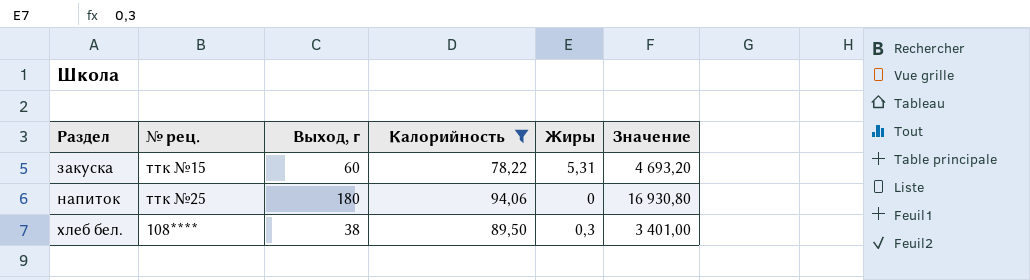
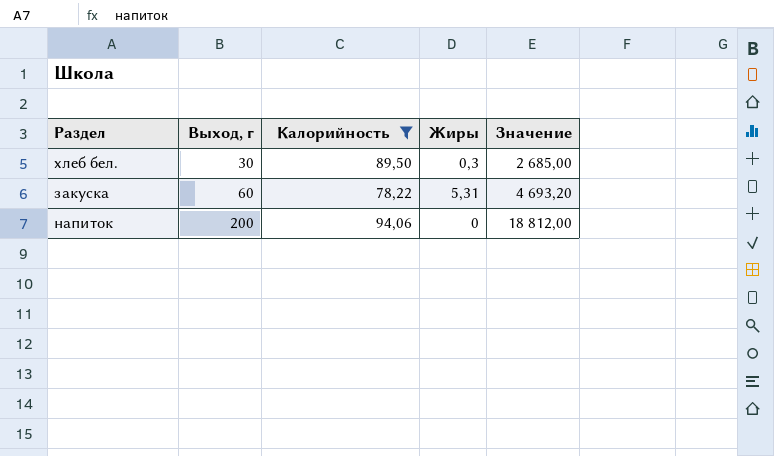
row order: Раздел ascending -> Выход, г ascending
column № рец. | position: 2 -> none
хлеб бел. | Выход, г: 38 -> 30
хлеб бел. | Значение: 3 401,00 -> 2 685,00
напиток | Выход, г: 180 -> 200
напиток | Значение: 16 930,80 -> 18 812,00

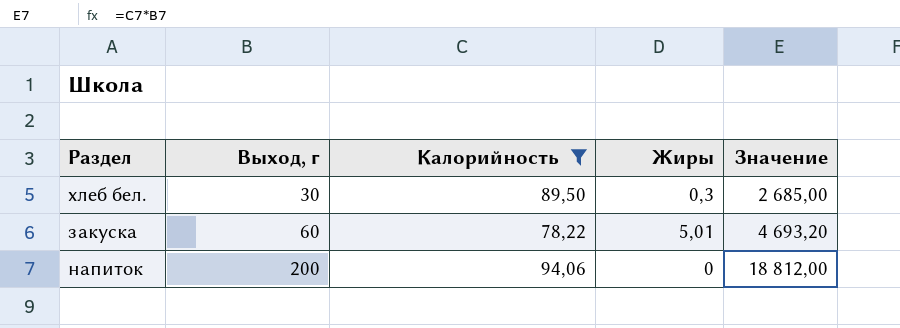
закуска | Жиры: 5,31 -> 5,01

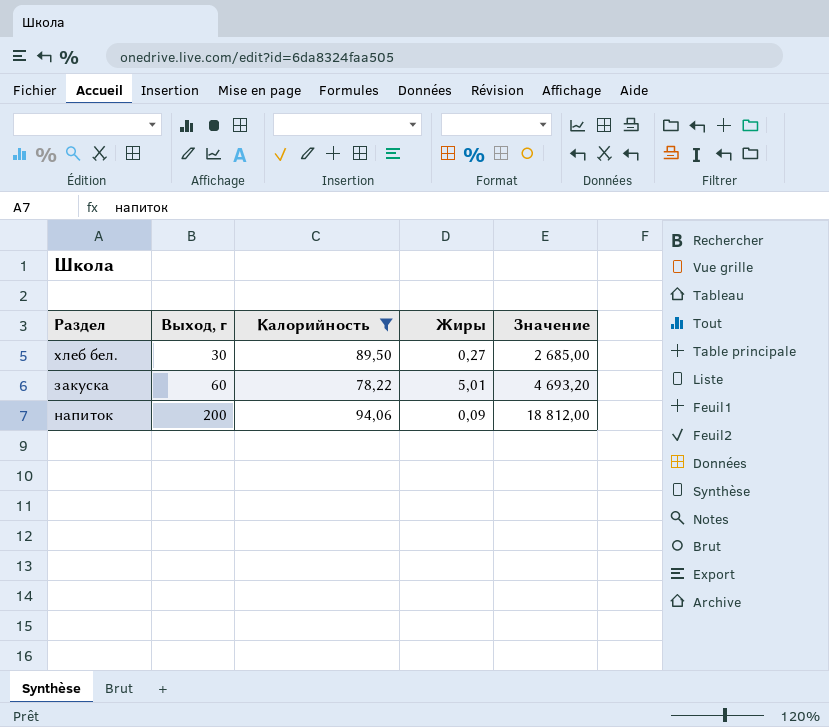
хлеб бел. | Жиры: 0,3 -> 0,27
напиток | Жиры: 0 -> 0,09

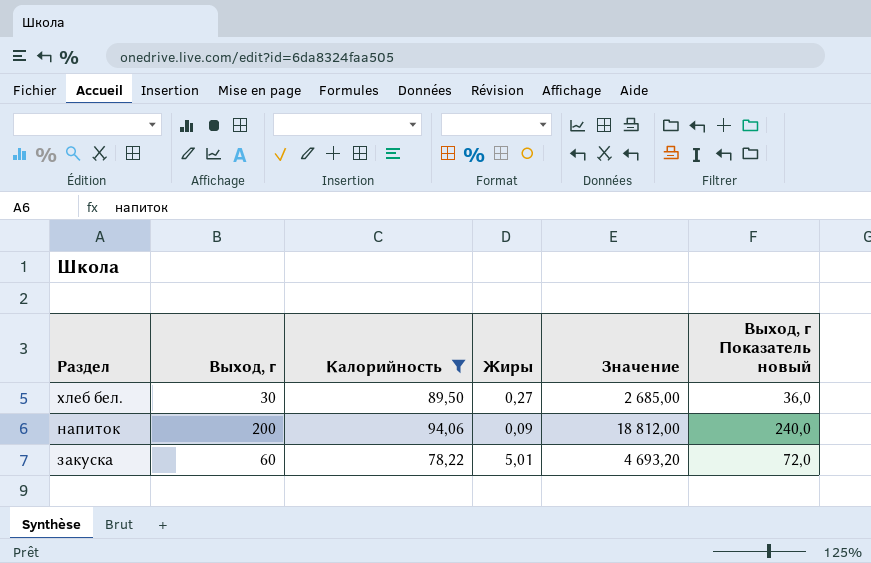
row order: Выход, г ascending -> Раздел descending
column Выход, г Показатель новый | formula: none -> [Выход, г] * 1,2

